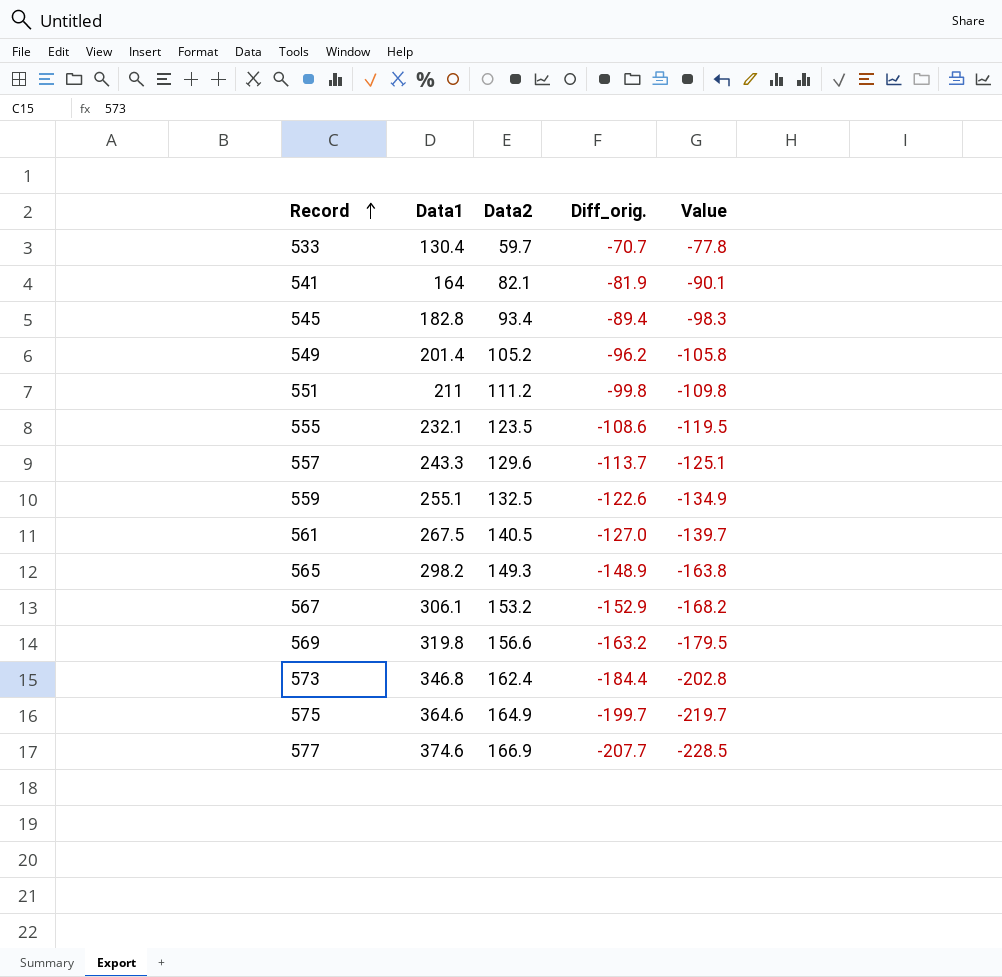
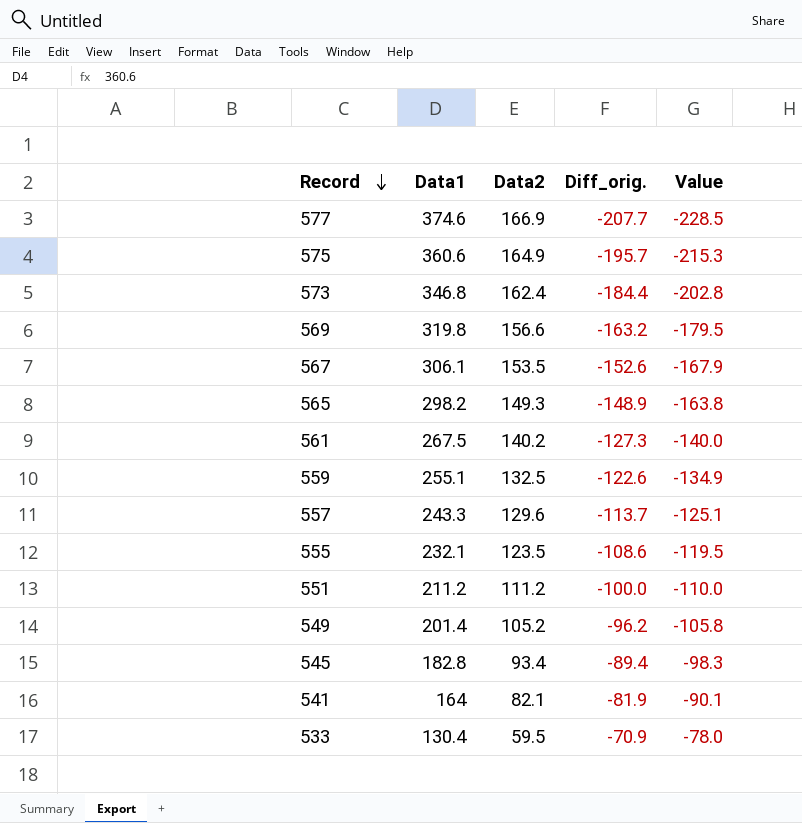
row order: Record ascending -> Record descending
575 | Data1: 364.6 -> 360.6
575 | Diff_orig.: -199.7 -> -195.7
575 | Value: -219.7 -> -215.3
567 | Data2: 153.2 -> 153.5
567 | Diff_orig.: -152.9 -> -152.6
567 | Value: -168.2 -> -167.9
561 | Data2: 140.5 -> 140.2
561 | Diff_orig.: -127.0 -> -127.3
561 | Value: -139.7 -> -140.0
551 | Data1: 211 -> 211.2
551 | Diff_orig.: -99.8 -> -100.0
551 | Value: -109.8 -> -110.0
533 | Data2: 59.7 -> 59.5
533 | Diff_orig.: -70.7 -> -70.9
533 | Value: -77.8 -> -78.0

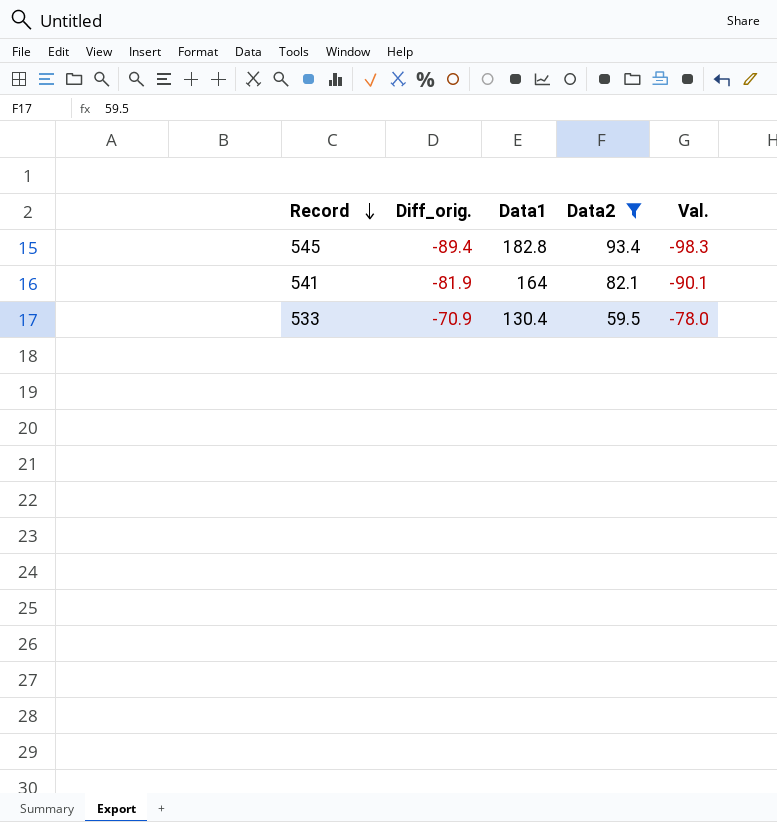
filter: none -> Data2 <= 93.4
column Diff_orig. | position: 4 -> 2
column name: Value -> Val.

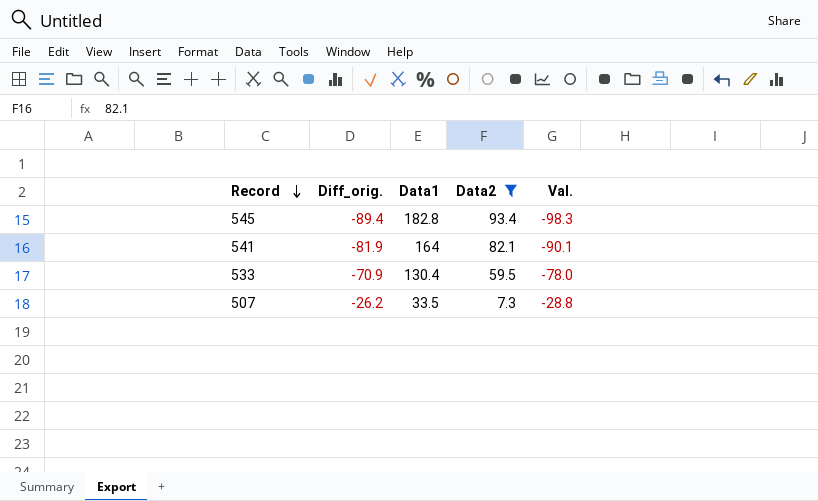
row 507: none -> -26.2 | 33.5 | 7.3 | -28.8

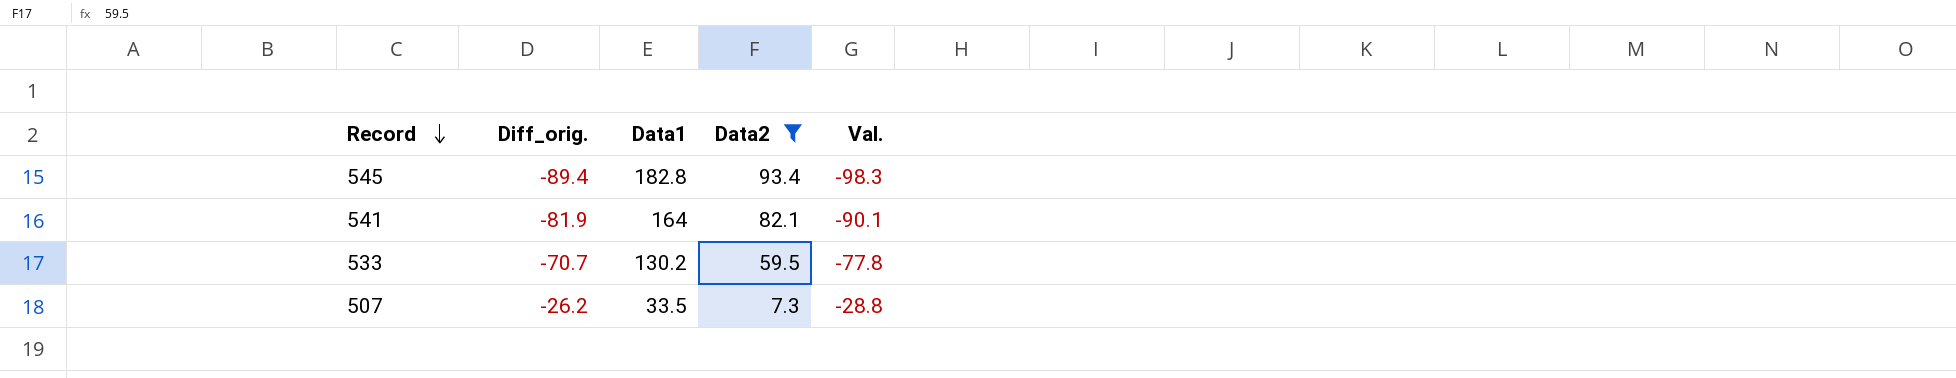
533 | Diff_orig.: -70.9 -> -70.7
533 | Data1: 130.4 -> 130.2
533 | Val.: -78.0 -> -77.8

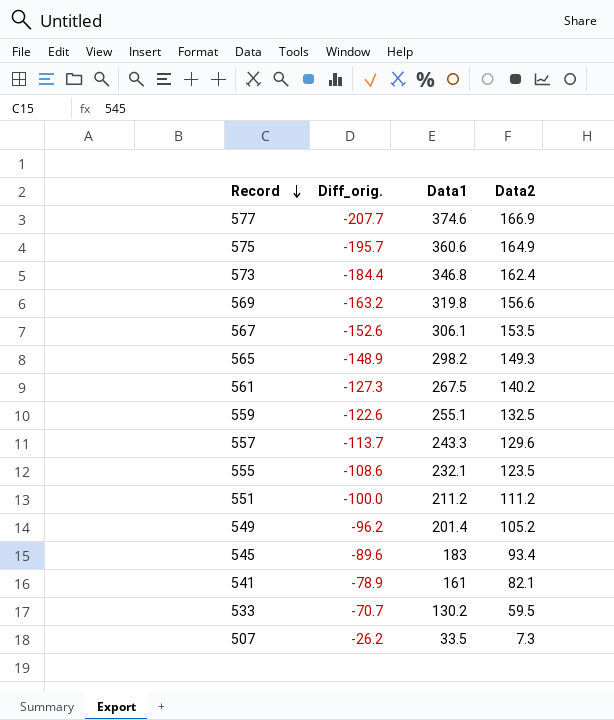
filter: Data2 <= 93.4 -> none
column Val. | formula: [Diff_orig.] * 1.1 -> none
545 | Diff_orig.: -89.4 -> -89.6
545 | Data1: 182.8 -> 183
541 | Diff_orig.: -81.9 -> -78.9
541 | Data1: 164 -> 161

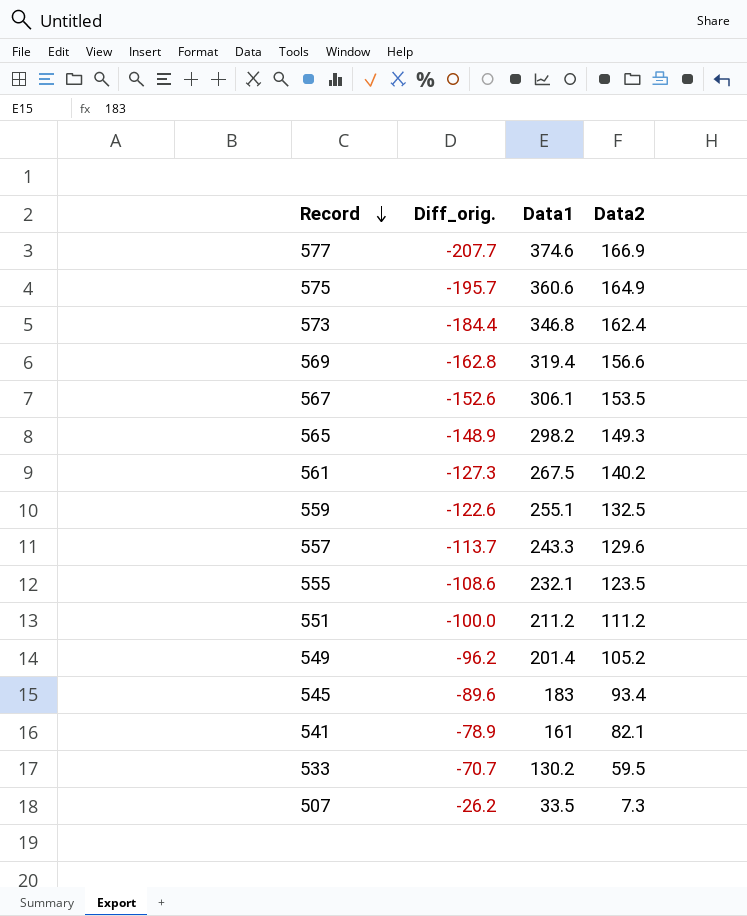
569 | Diff_orig.: -163.2 -> -162.8
569 | Data1: 319.8 -> 319.4

